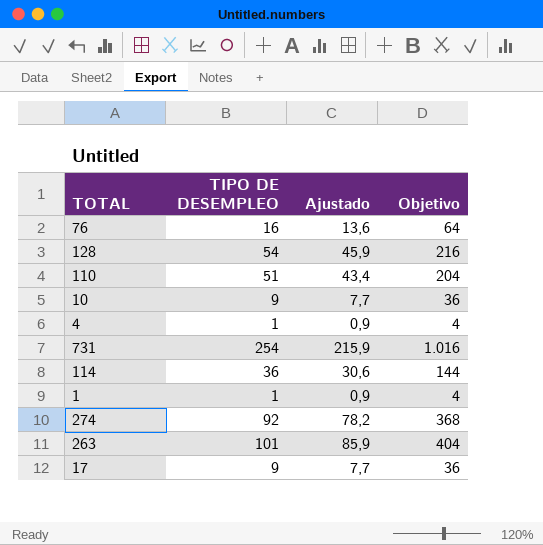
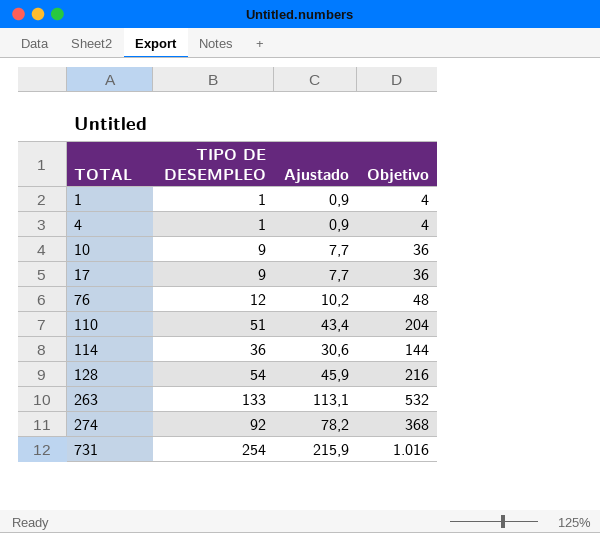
row order: none -> TOTAL ascending
76 | TIPO DE DESEMPLEO: 16 -> 12
76 | Ajustado: 13,6 -> 10,2
76 | Objetivo: 64 -> 48
263 | TIPO DE DESEMPLEO: 101 -> 133
263 | Ajustado: 85,9 -> 113,1
263 | Objetivo: 404 -> 532

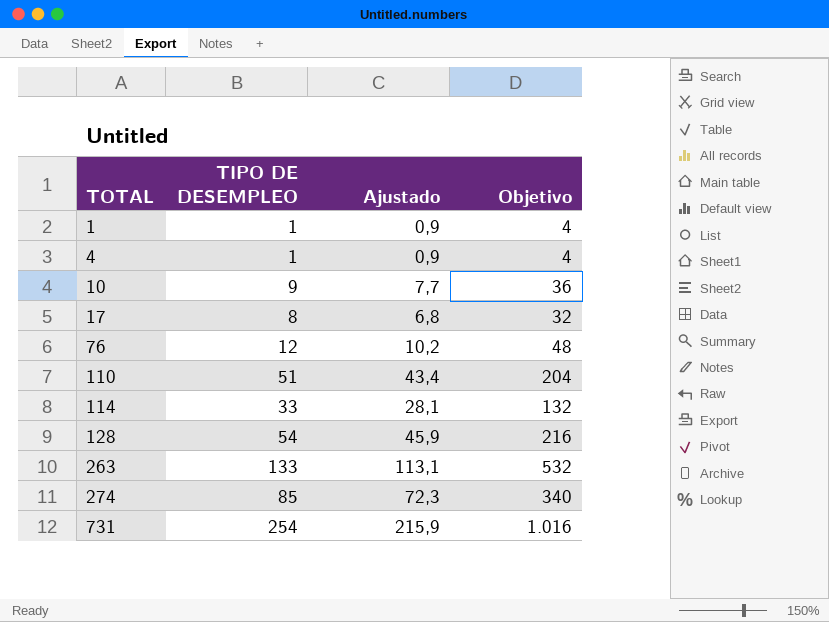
17 | TIPO DE DESEMPLEO: 9 -> 8
17 | Ajustado: 7,7 -> 6,8
17 | Objetivo: 36 -> 32
114 | TIPO DE DESEMPLEO: 36 -> 33
114 | Ajustado: 30,6 -> 28,1
114 | Objetivo: 144 -> 132
274 | TIPO DE DESEMPLEO: 92 -> 85
274 | Ajustado: 78,2 -> 72,3
274 | Objetivo: 368 -> 340

